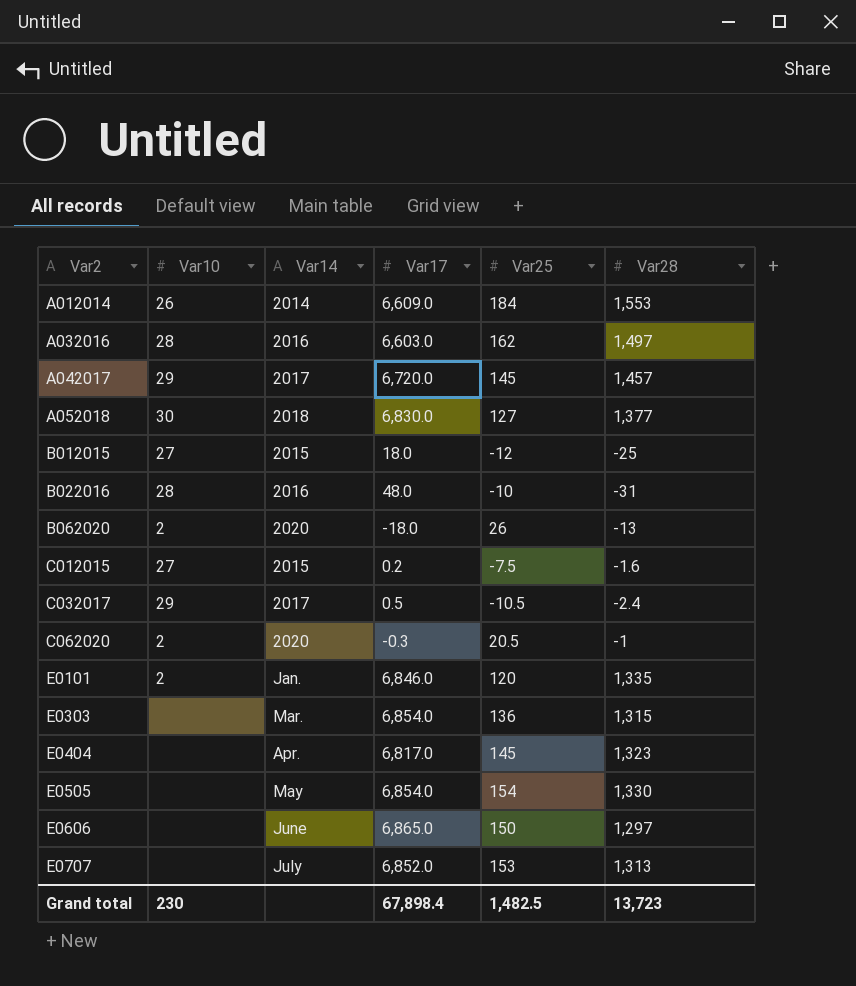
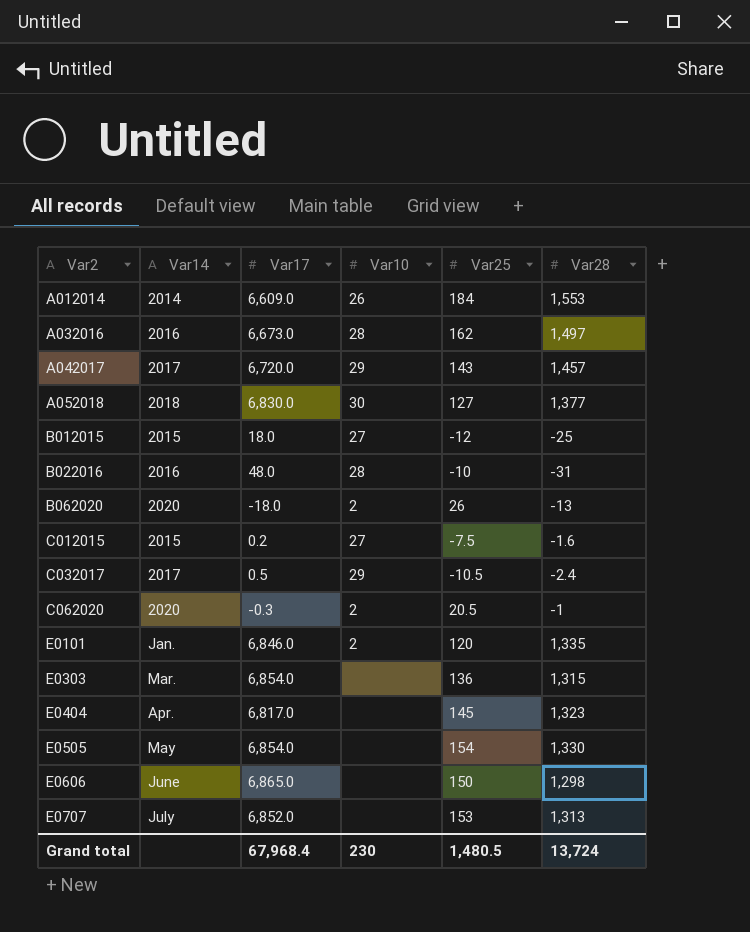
column Var10 | position: 2 -> 4
A032016 | Var17: 6,603.0 -> 6,673.0
A042017 | Var25: 145 -> 143
E0606 | Var28: 1,297 -> 1,298
Grand total | Var17: 67,898.4 -> 67,968.4
Grand total | Var25: 1,482.5 -> 1,480.5
Grand total | Var28: 13,723 -> 13,724

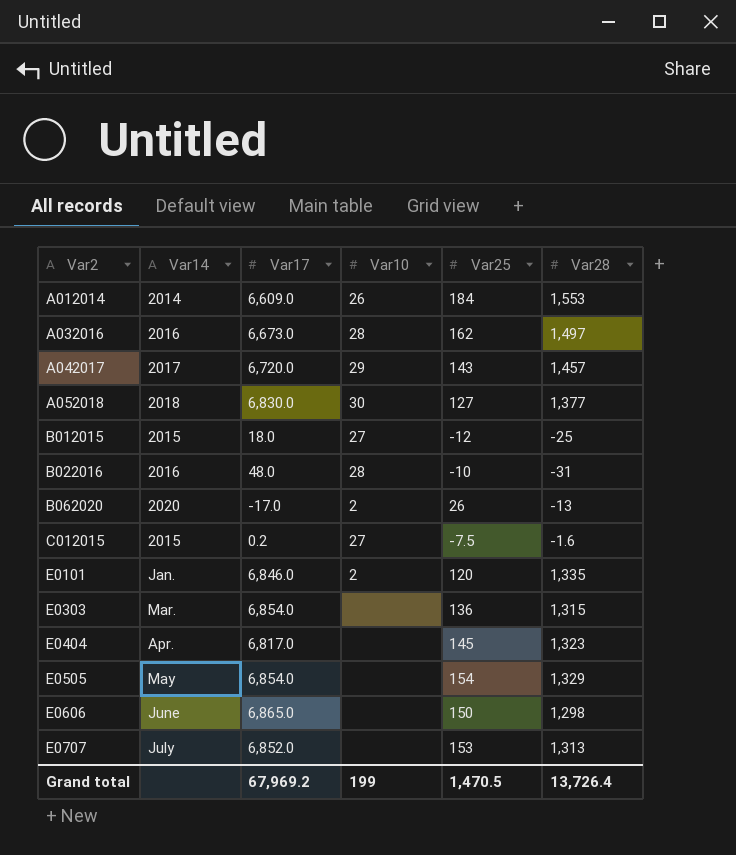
row C032017: 2017 | 0.5 | 29 | -10.5 | -2.4 -> none
row C062020: 2020 | -0.3 | 2 | 20.5 | -1 -> none
B062020 | Var17: -18.0 -> -17.0
E0505 | Var28: 1,330 -> 1,329
Grand total | Var17: 67,968.4 -> 67,969.2
Grand total | Var10: 230 -> 199
Grand total | Var25: 1,480.5 -> 1,470.5
Grand total | Var28: 13,724 -> 13,726.4

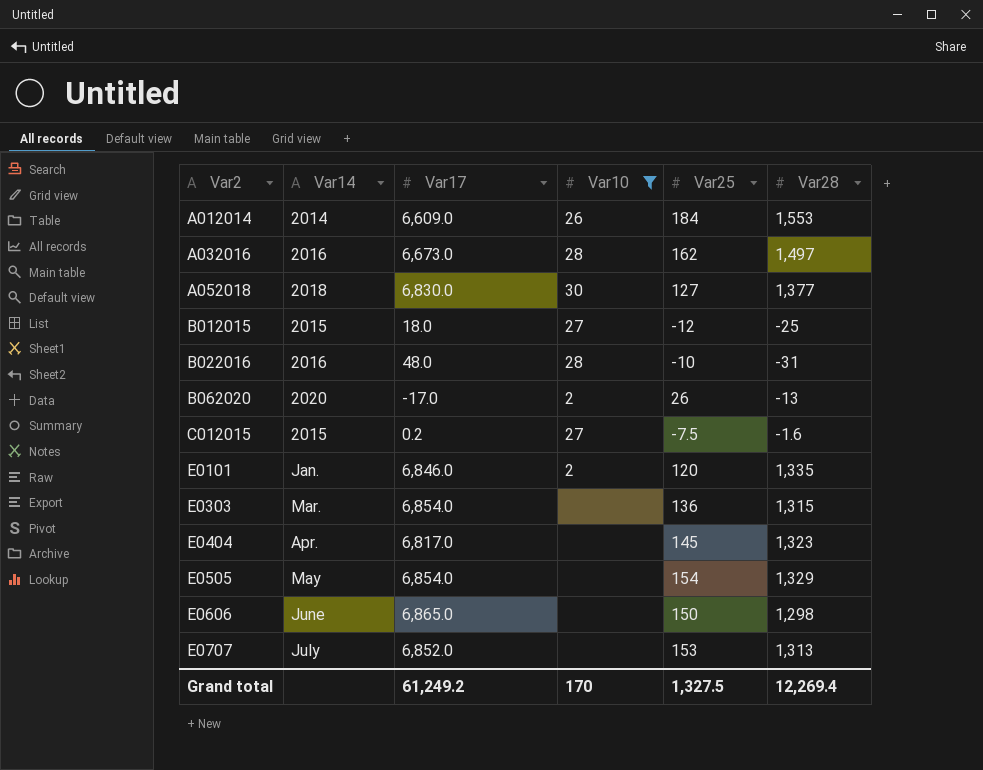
filter: none -> Var10 != 29
Grand total | Var17: 67,969.2 -> 61,249.2
Grand total | Var10: 199 -> 170
Grand total | Var25: 1,470.5 -> 1,327.5
Grand total | Var28: 13,726.4 -> 12,269.4

